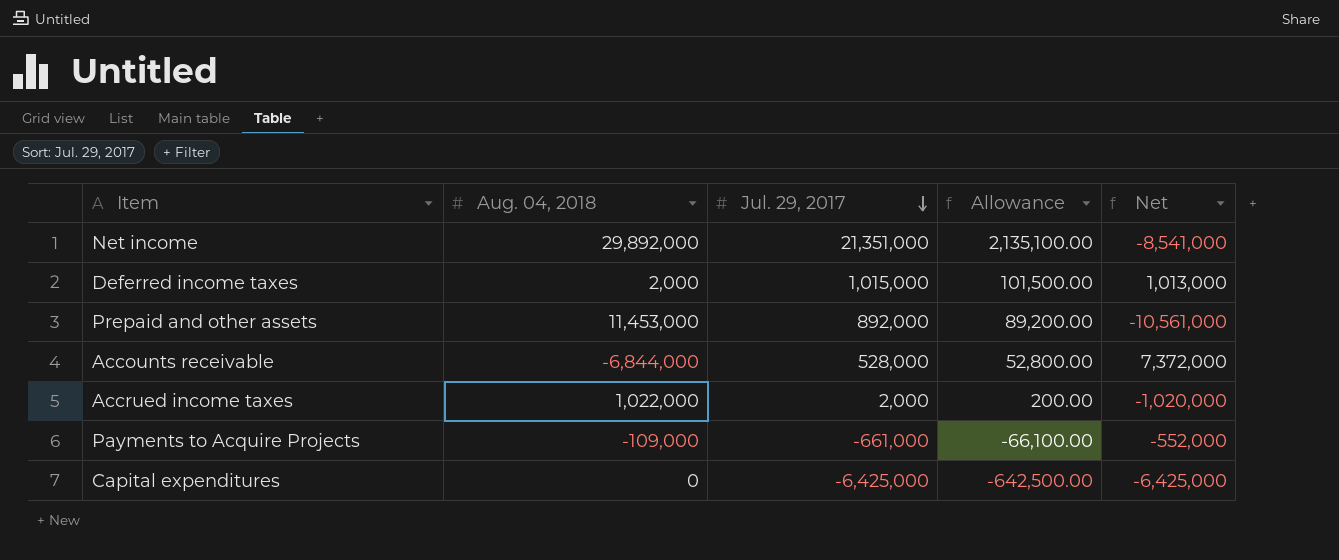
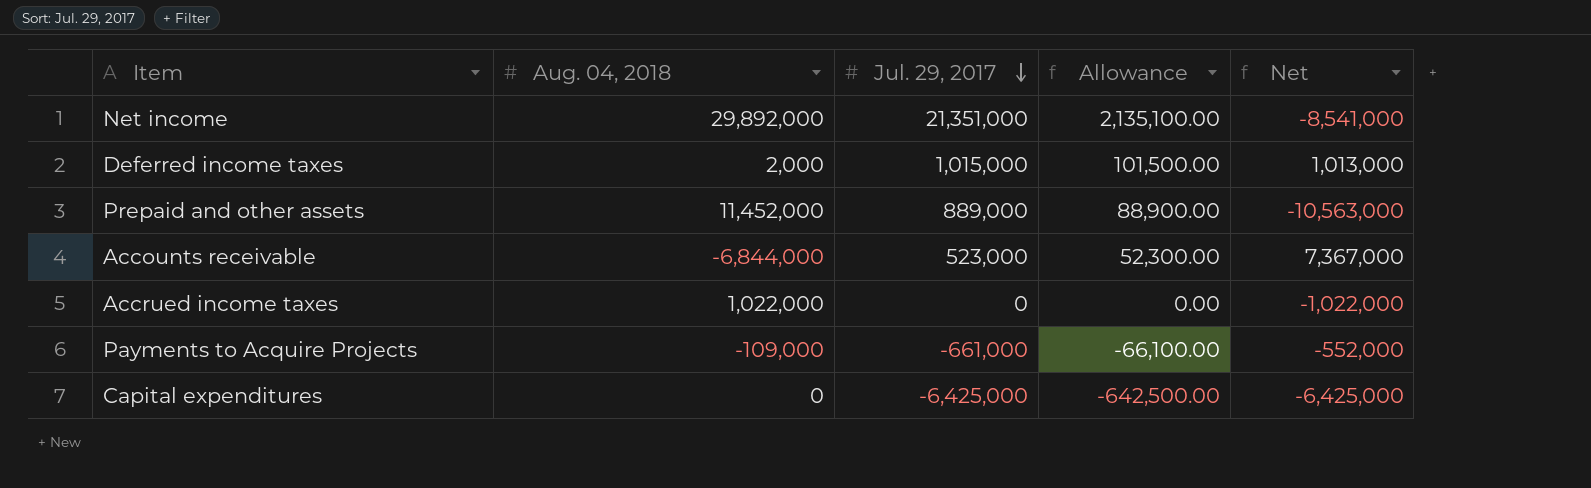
Prepaid and other assets | Aug. 04, 2018: 11,453,000 -> 11,452,000
Prepaid and other assets | Jul. 29, 2017: 892,000 -> 889,000
Prepaid and other assets | Allowance: 89,200.00 -> 88,900.00
Prepaid and other assets | Net: -10,561,000 -> -10,563,000
Accounts receivable | Jul. 29, 2017: 528,000 -> 523,000
Accounts receivable | Allowance: 52,800.00 -> 52,300.00
Accounts receivable | Net: 7,372,000 -> 7,367,000
Accrued income taxes | Jul. 29, 2017: 2,000 -> 0
Accrued income taxes | Allowance: 200.00 -> 0.00
Accrued income taxes | Net: -1,020,000 -> -1,022,000

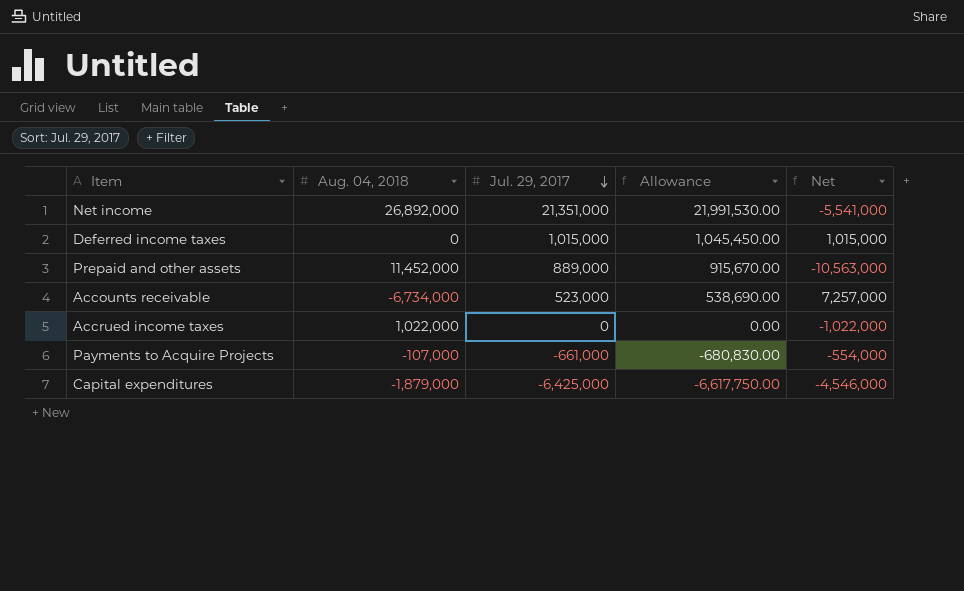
column Allowance | formula: [Jul. 29, 2017] * 0.1 -> [Jul. 29, 2017] * 1.03
Net income | Aug. 04, 2018: 29,892,000 -> 26,892,000
Net income | Net: -8,541,000 -> -5,541,000
Deferred income taxes | Aug. 04, 2018: 2,000 -> 0
Deferred income taxes | Net: 1,013,000 -> 1,015,000
Accounts receivable | Aug. 04, 2018: -6,844,000 -> -6,734,000
Accounts receivable | Net: 7,367,000 -> 7,257,000
Payments to Acquire Projects | Aug. 04, 2018: -109,000 -> -107,000
Payments to Acquire Projects | Net: -552,000 -> -554,000
Capital expenditures | Aug. 04, 2018: 0 -> -1,879,000
Capital expenditures | Net: -6,425,000 -> -4,546,000

